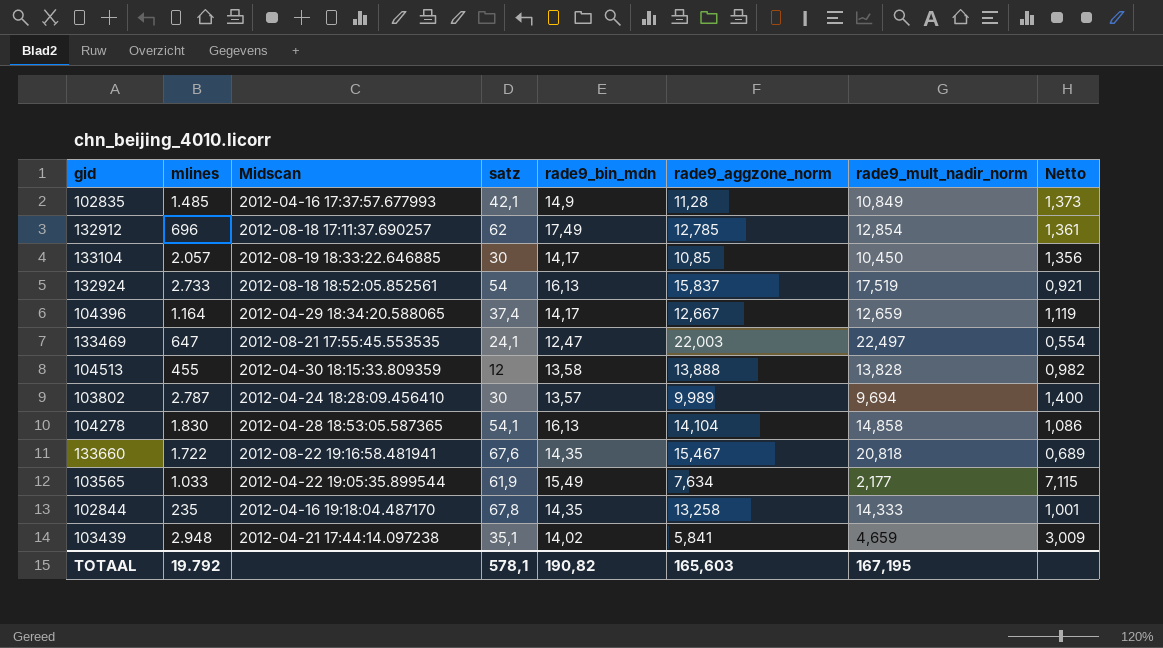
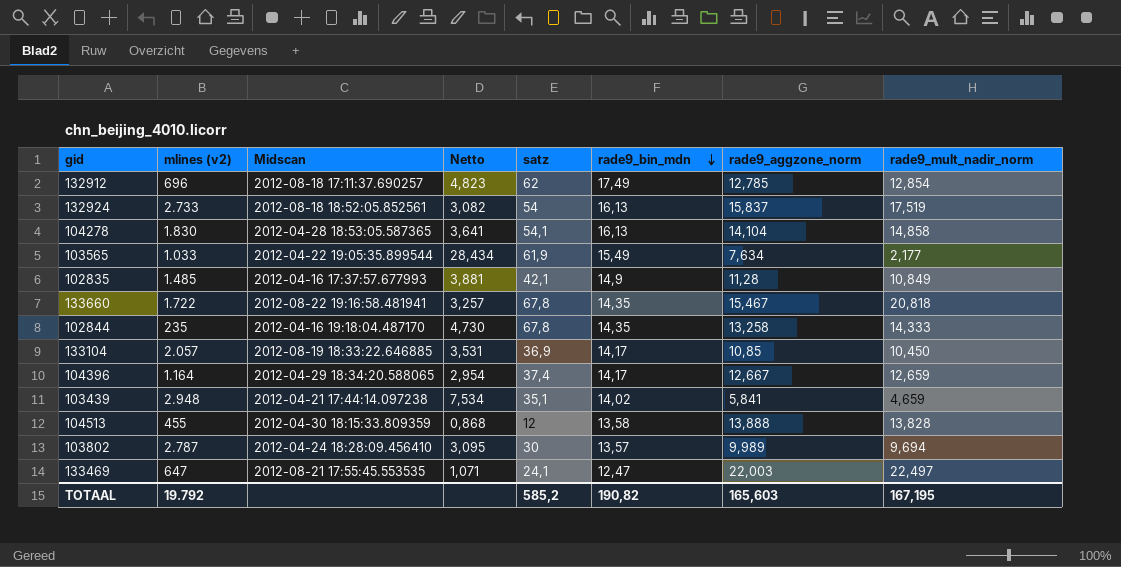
row order: none -> rade9_bin_mdn descending
column name: mlines -> mlines (v2)
column Netto | formula: [rade9_bin_mdn] / [rade9_mult_nadir_norm] -> [satz] / [rade9_mult_nadir_norm]
column Netto | position: 8 -> 4
133660 | satz: 67,6 -> 67,8
133104 | satz: 30 -> 36,9
TOTAAL | satz: 578,1 -> 585,2

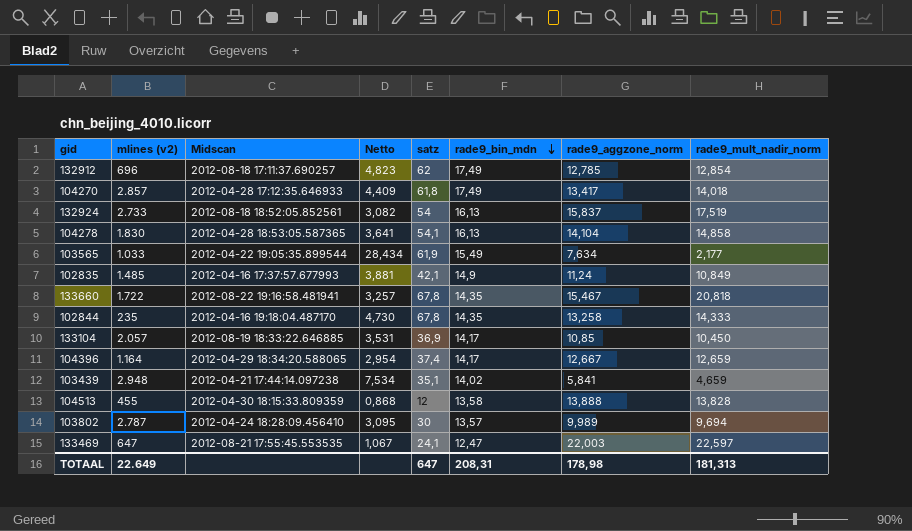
row 104270: none -> 2.857 | 2012-04-28 17:12:35.646933 | 4,409 | 61,8 | 17,49 | 13,417 | 14,018
102835 | rade9_aggzone_norm: 11,28 -> 11,24
133469 | Netto: 1,071 -> 1,067
133469 | rade9_mult_nadir_norm: 22,497 -> 22,597
TOTAAL | mlines (v2): 19.792 -> 22.649
TOTAAL | satz: 585,2 -> 647
TOTAAL | rade9_bin_mdn: 190,82 -> 208,31
TOTAAL | rade9_aggzone_norm: 165,603 -> 178,98
TOTAAL | rade9_mult_nadir_norm: 167,195 -> 181,313

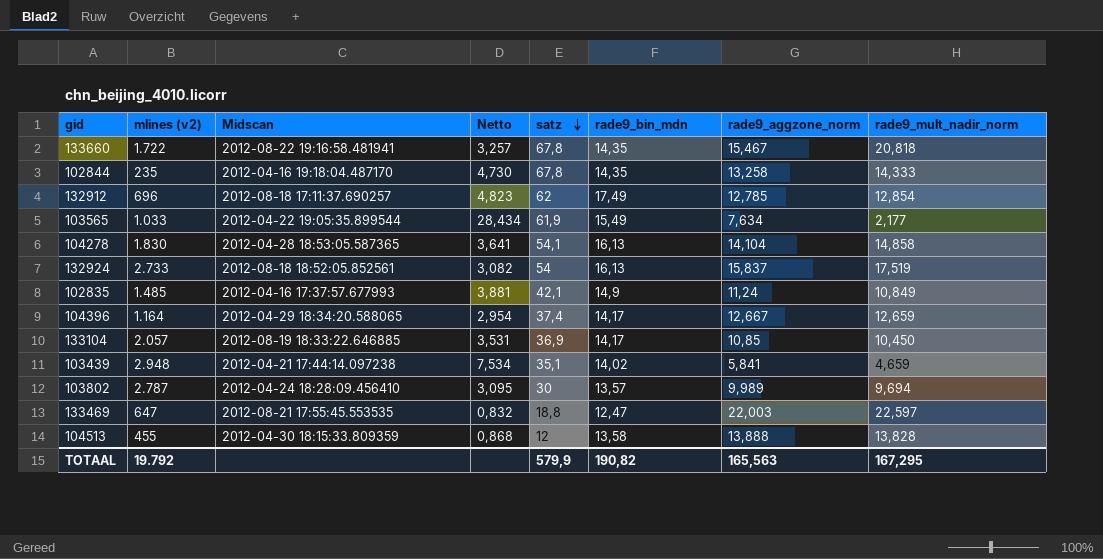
row order: rade9_bin_mdn descending -> satz descending
row 104270: 2.857 | 2012-04-28 17:12:35.646933 | 4,409 | 61,8 | 17,49 | 13,417 | 14,018 -> none
133469 | Netto: 1,067 -> 0,832
133469 | satz: 24,1 -> 18,8
TOTAAL | mlines (v2): 22.649 -> 19.792
TOTAAL | satz: 647 -> 579,9
TOTAAL | rade9_bin_mdn: 208,31 -> 190,82
TOTAAL | rade9_aggzone_norm: 178,98 -> 165,563
TOTAAL | rade9_mult_nadir_norm: 181,313 -> 167,295

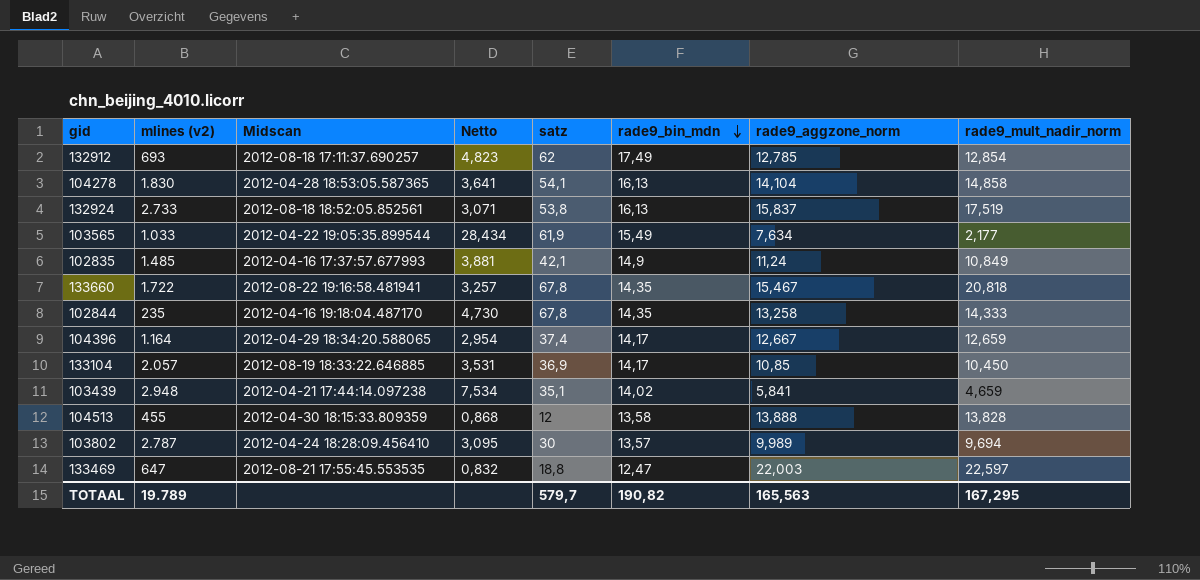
row order: satz descending -> rade9_bin_mdn descending
132912 | mlines (v2): 696 -> 693
132924 | Netto: 3,082 -> 3,071
132924 | satz: 54 -> 53,8
TOTAAL | mlines (v2): 19.792 -> 19.789
TOTAAL | satz: 579,9 -> 579,7

